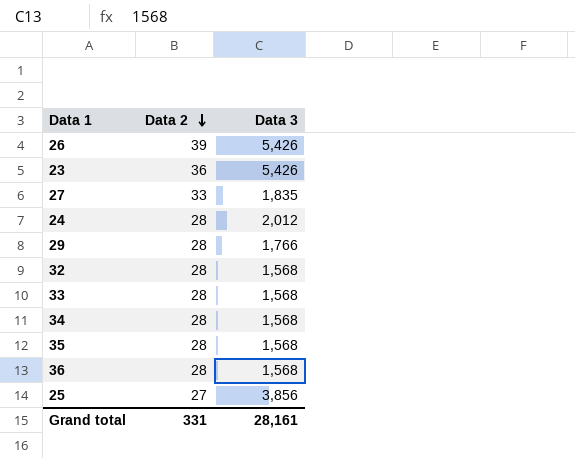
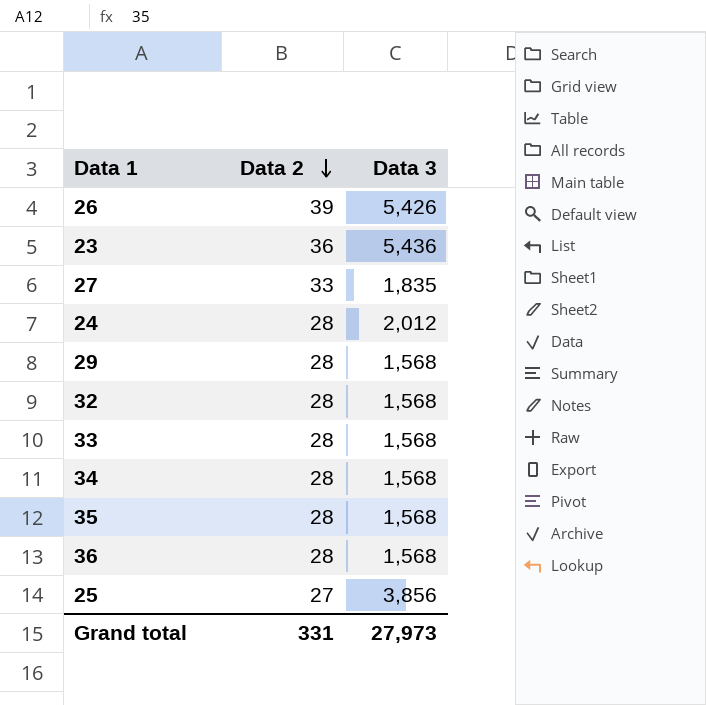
23 | Data 3: 5,426 -> 5,436
29 | Data 3: 1,766 -> 1,568
Grand total | Data 3: 28,161 -> 27,973

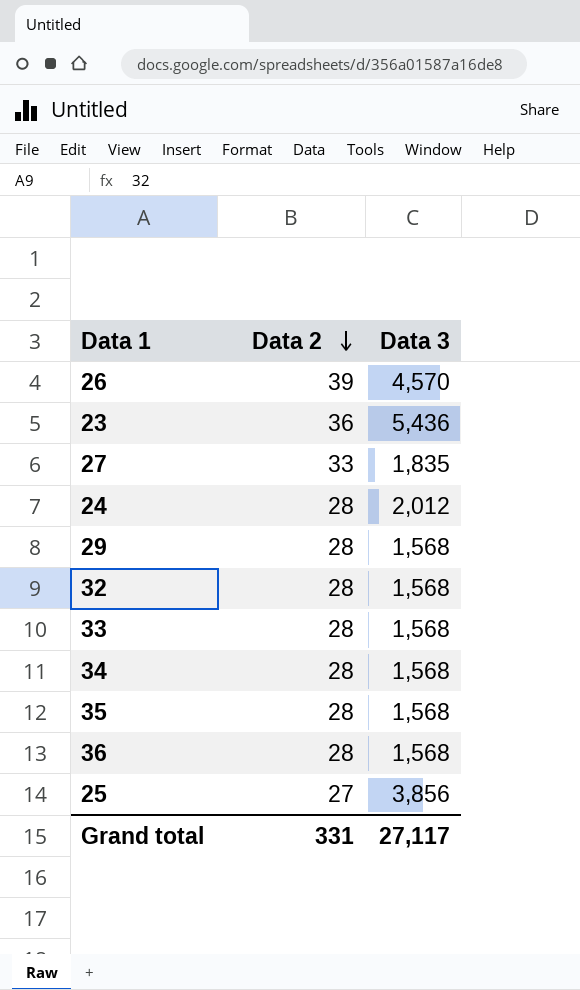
26 | Data 3: 5,426 -> 4,570
Grand total | Data 3: 27,973 -> 27,117

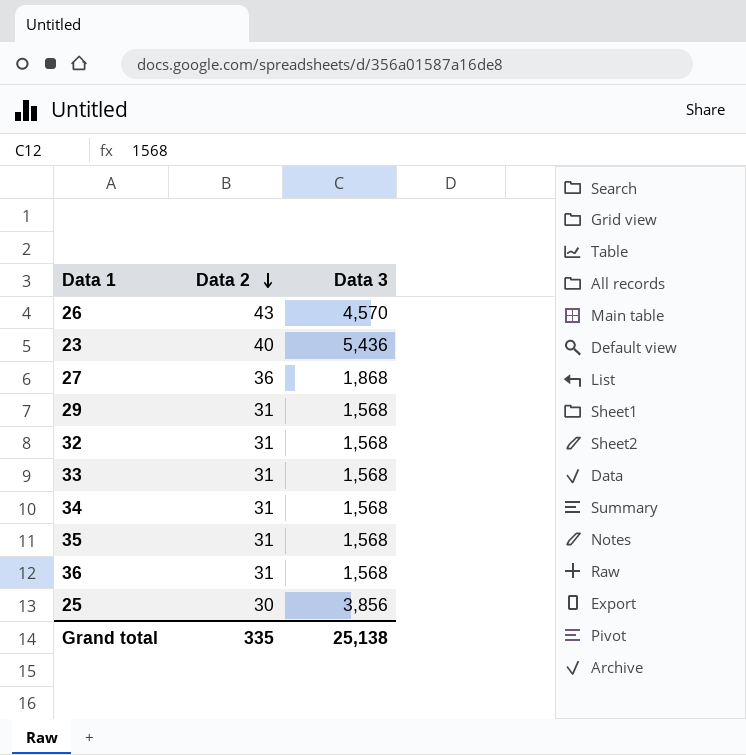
row 24: 28 | 2,012 -> none
26 | Data 2: 39 -> 43
23 | Data 2: 36 -> 40
27 | Data 2: 33 -> 36
27 | Data 3: 1,835 -> 1,868
29 | Data 2: 28 -> 31
32 | Data 2: 28 -> 31
33 | Data 2: 28 -> 31
34 | Data 2: 28 -> 31
35 | Data 2: 28 -> 31
36 | Data 2: 28 -> 31
25 | Data 2: 27 -> 30
Grand total | Data 2: 331 -> 335
Grand total | Data 3: 27,117 -> 25,138

